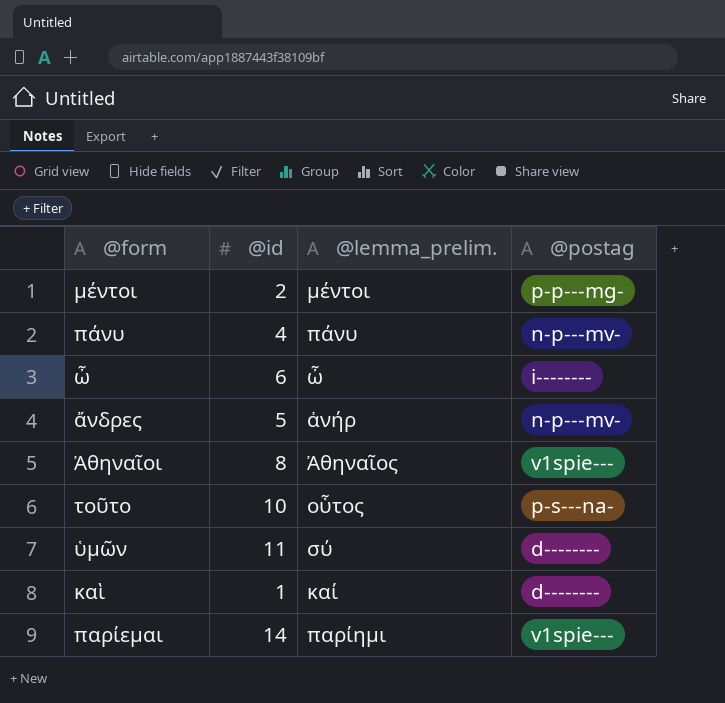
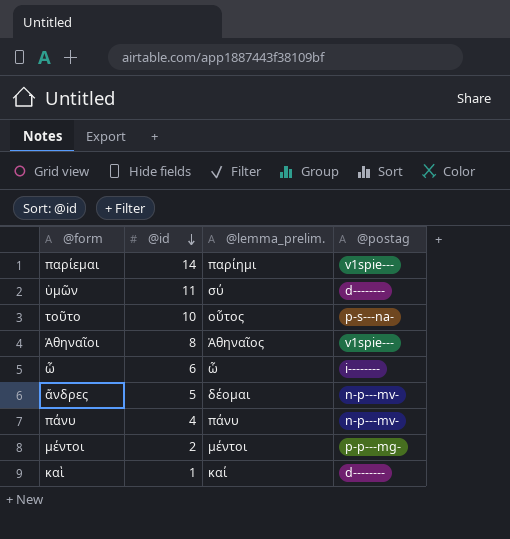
row order: none -> @id descending
ἄνδρες | @lemma_prelim.: ἀνήρ -> δέομαι

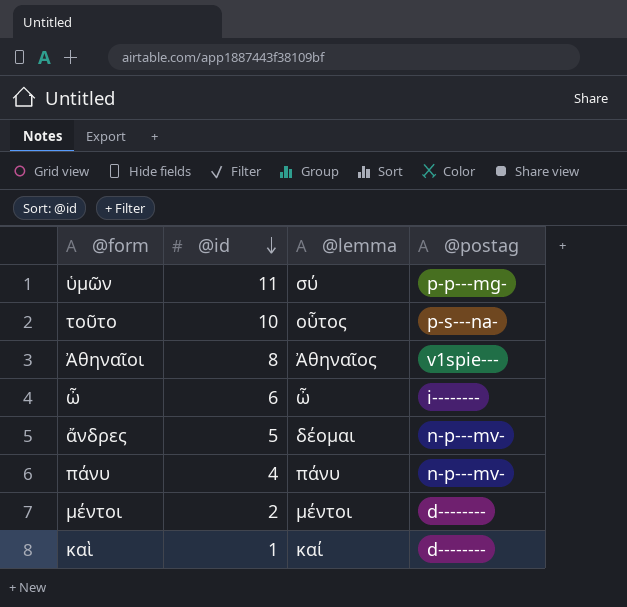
column name: @lemma_prelim. -> @lemma
row παρίεμαι: 14 | παρίημι | v1spie--- -> none
ὑμῶν | @postag: d-------- -> p-p---mg-
μέντοι | @postag: p-p---mg- -> d--------

